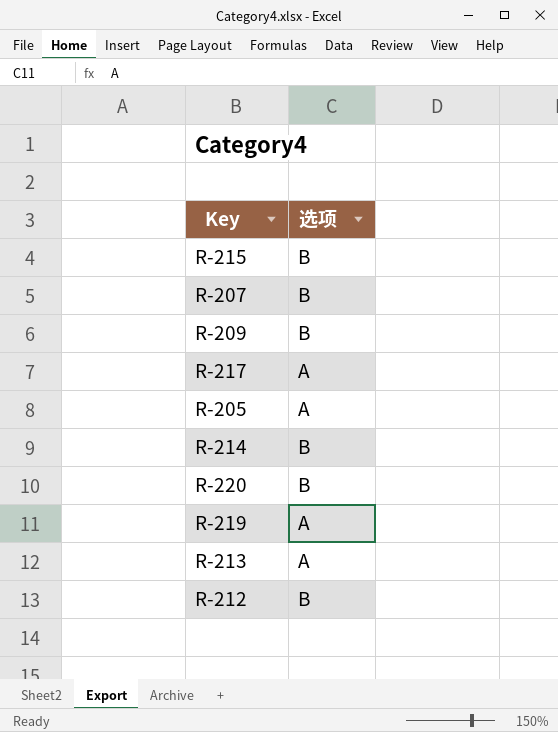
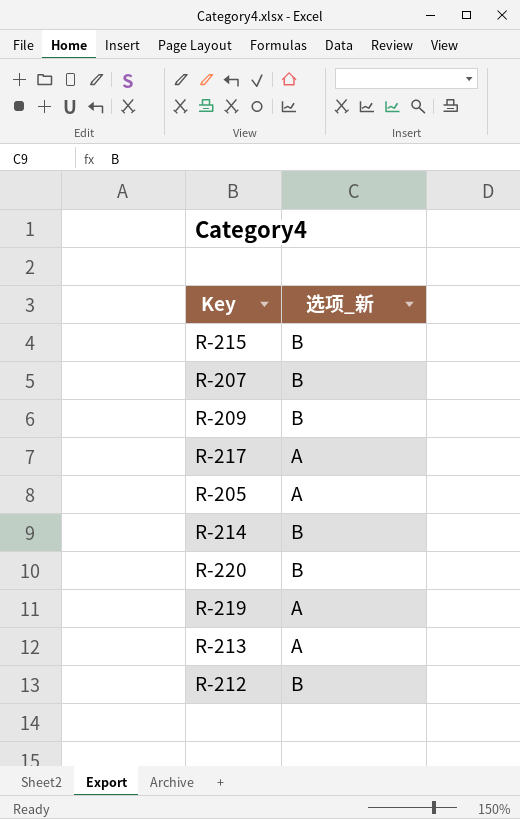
column name: 选项 -> 选项_新

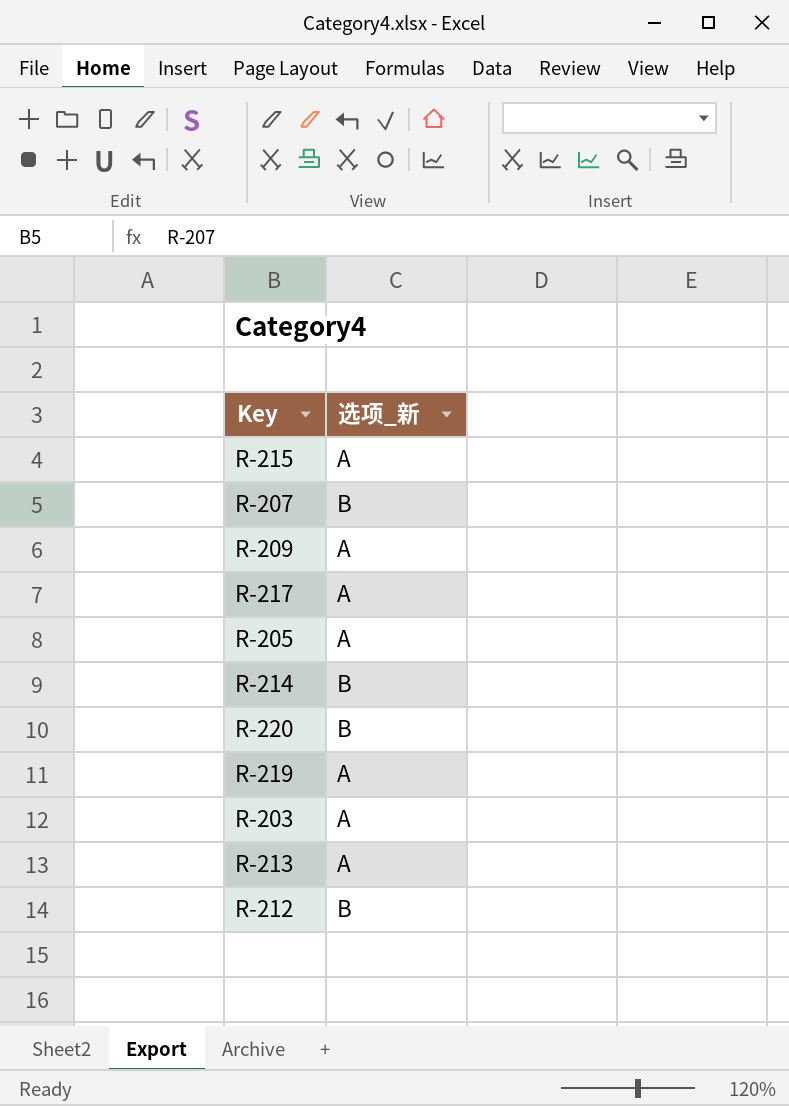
R-215 | 选项_新: B -> A
R-209 | 选项_新: B -> A
row R-203: none -> A

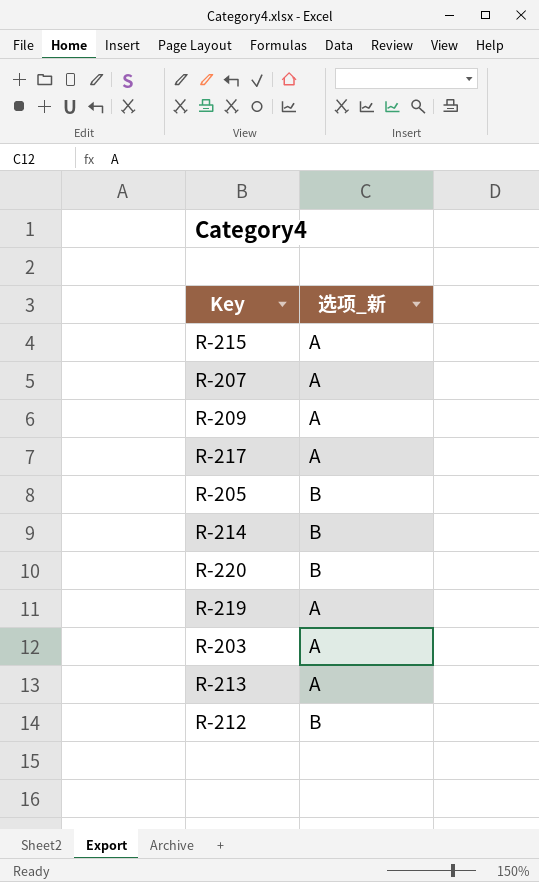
R-207 | 选项_新: B -> A
R-205 | 选项_新: A -> B

